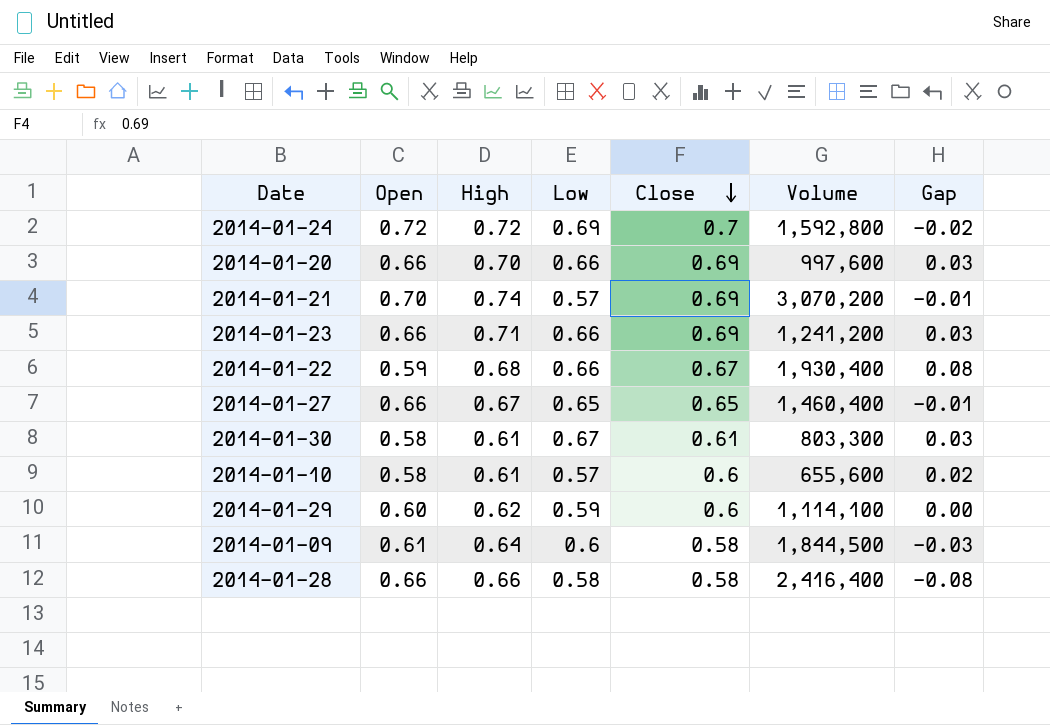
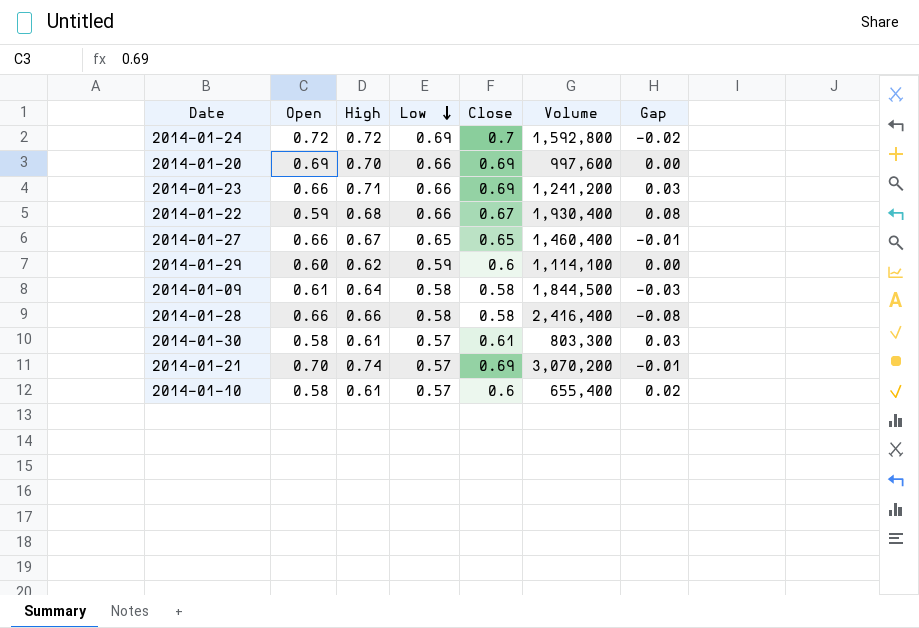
row order: Close descending -> Low descending
2014-01-20 | Open: 0.66 -> 0.69
2014-01-20 | Gap: 0.03 -> 0.00
2014-01-09 | Low: 0.6 -> 0.58
2014-01-30 | Low: 0.67 -> 0.57
2014-01-10 | Volume: 655,600 -> 655,400

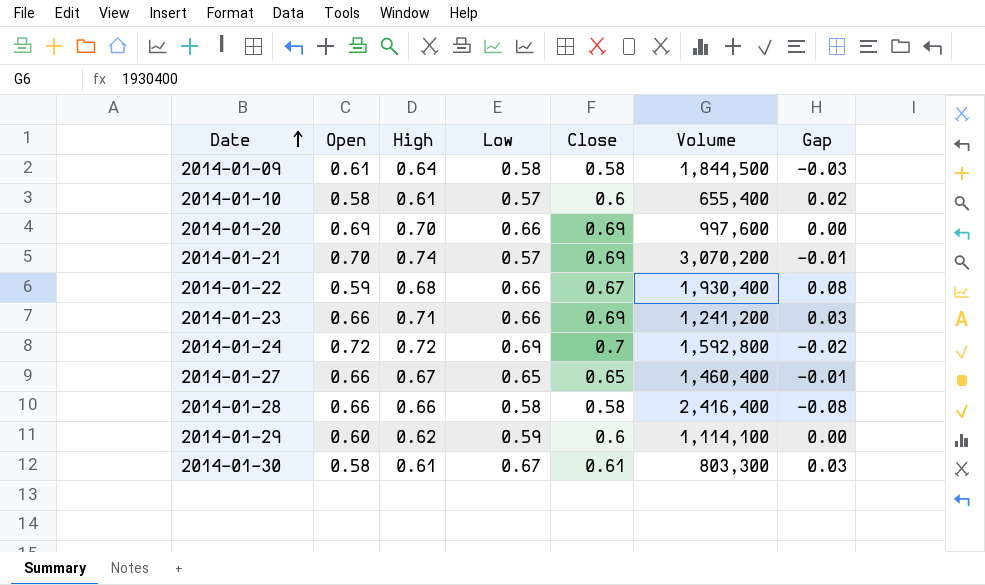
row order: Low descending -> Date ascending
2014-01-30 | Low: 0.57 -> 0.67

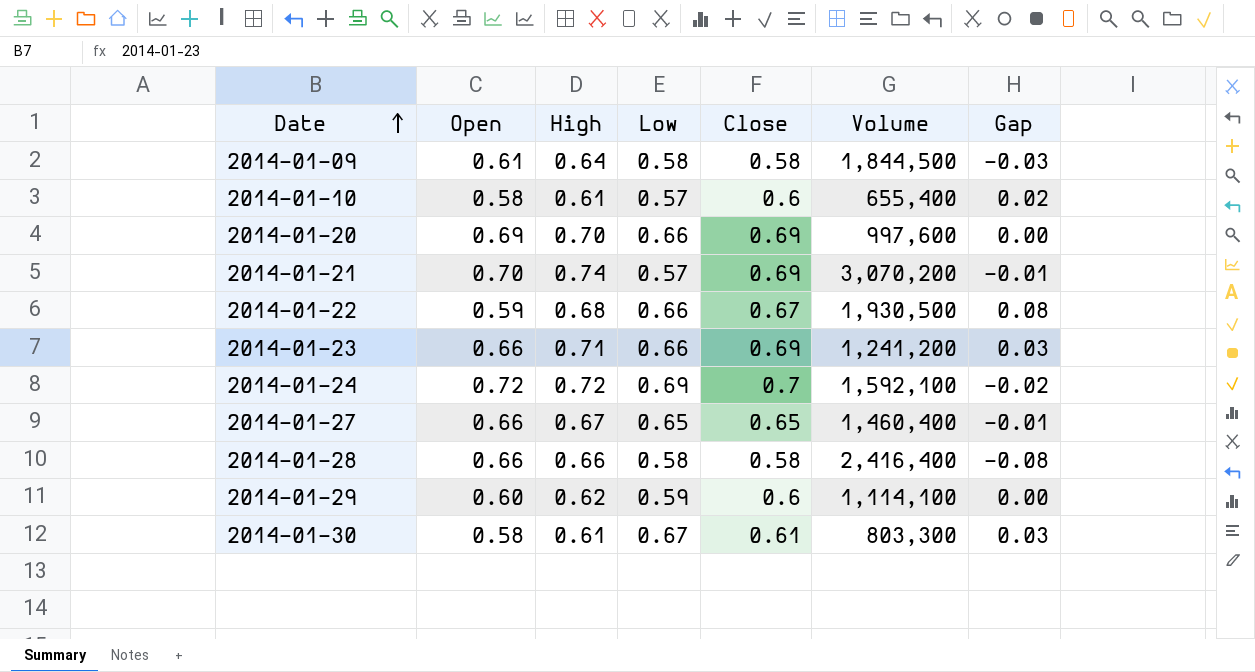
2014-01-22 | Volume: 1,930,400 -> 1,930,500
2014-01-24 | Volume: 1,592,800 -> 1,592,100

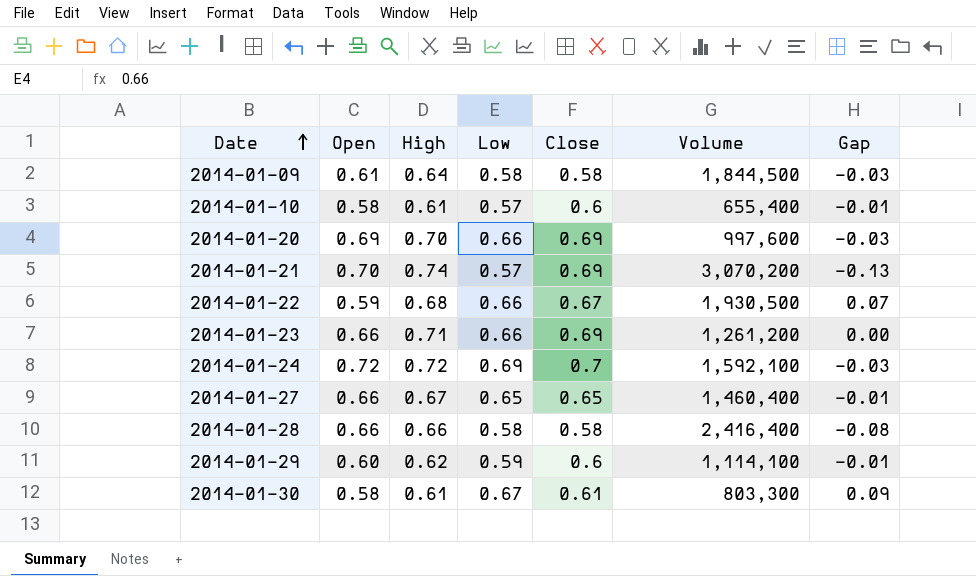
column Gap | formula: [Close] - [Open] -> [Low] - [Open]
2014-01-23 | Volume: 1,241,200 -> 1,261,200

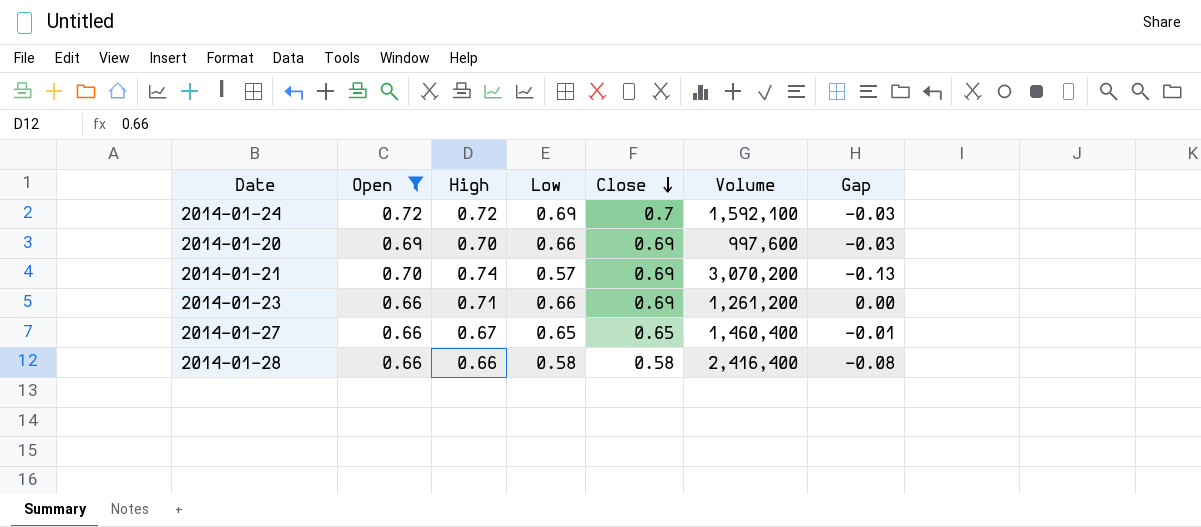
filter: none -> Open >= 0.66
row order: Date ascending -> Close descending

